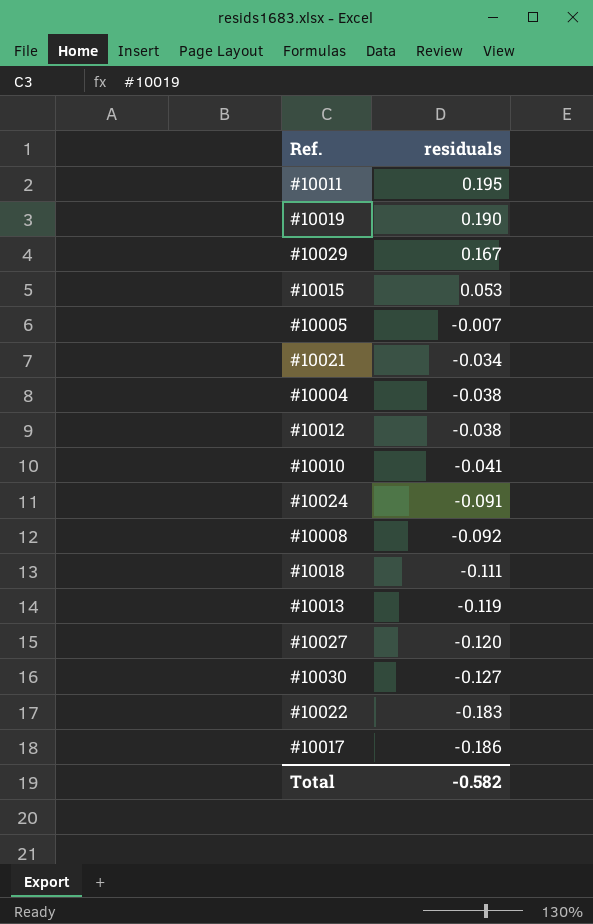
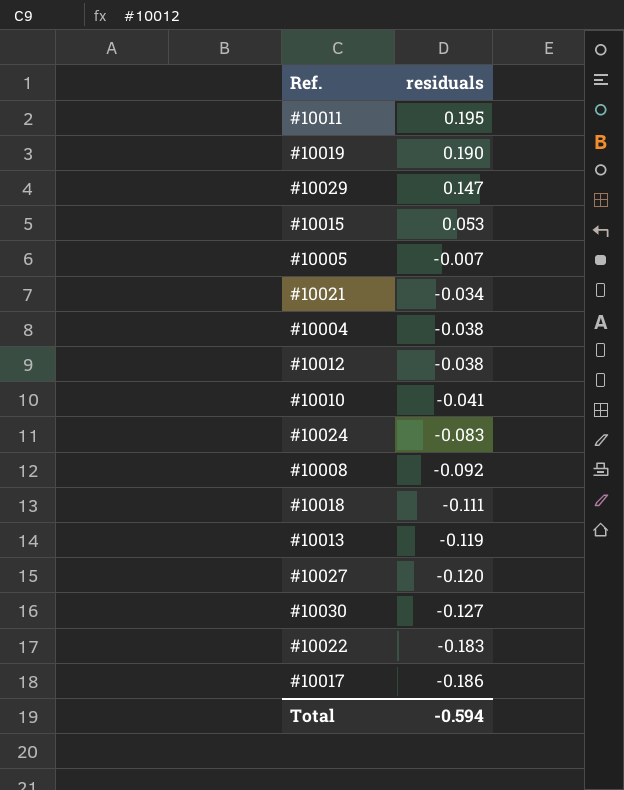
#10029 | residuals: 0.167 -> 0.147
#10024 | residuals: -0.091 -> -0.083
Total | residuals: -0.582 -> -0.594

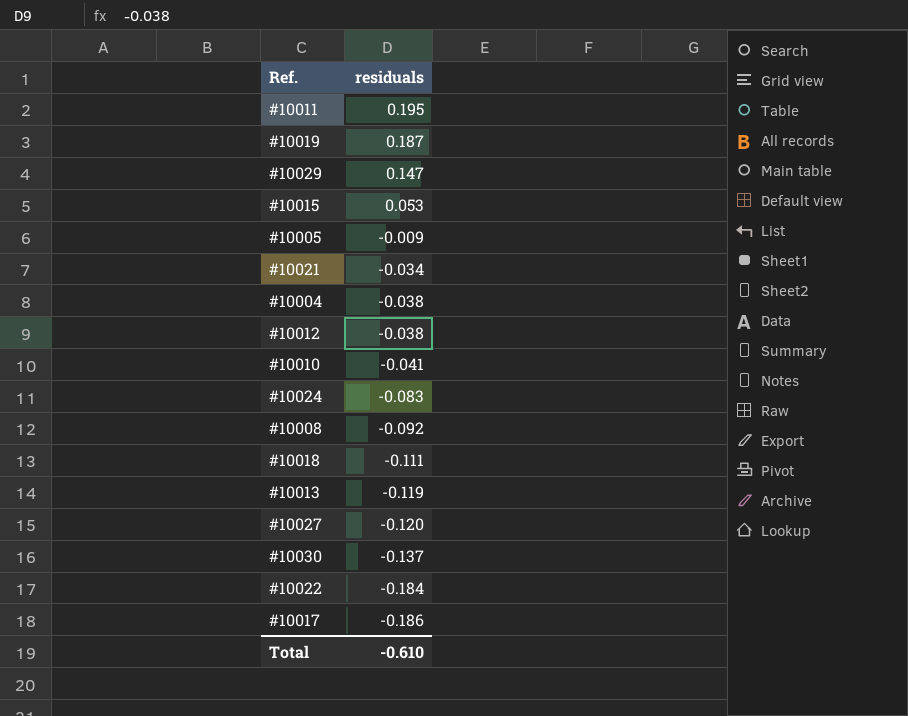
#10019 | residuals: 0.190 -> 0.187
#10005 | residuals: -0.007 -> -0.009
#10030 | residuals: -0.127 -> -0.137
#10022 | residuals: -0.183 -> -0.184
Total | residuals: -0.594 -> -0.610

